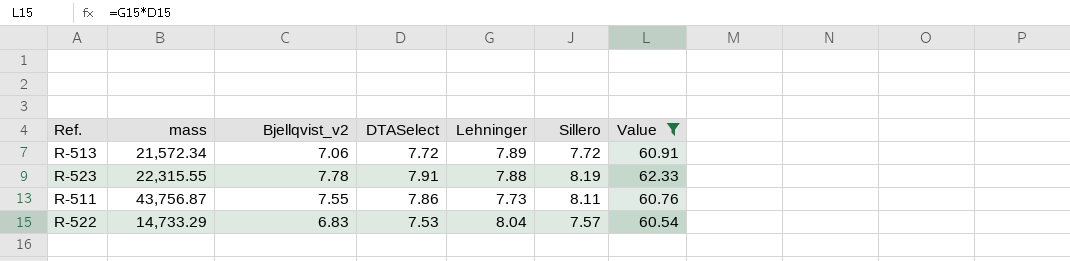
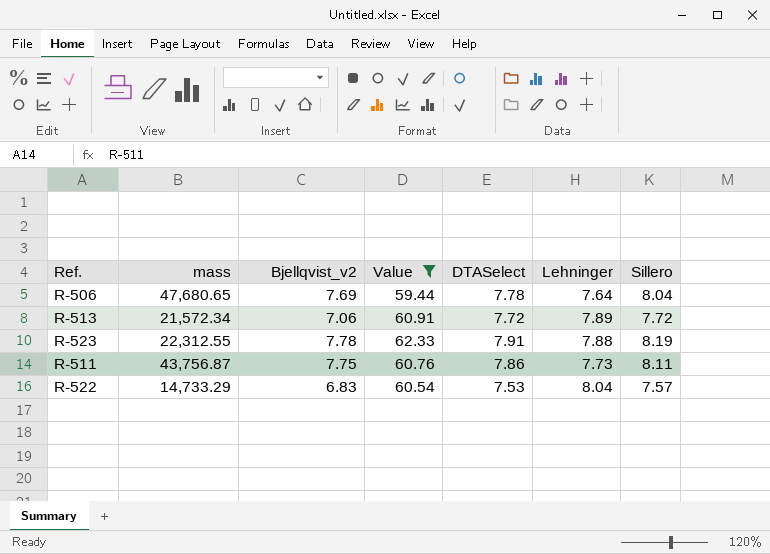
column Value | position: 7 -> 4
row R-506: none -> 47,680.65 | 7.69 | 59.44 | 7.78 | 7.64 | 8.04
R-523 | mass: 22,315.55 -> 22,312.55
R-511 | Bjellqvist_v2: 7.55 -> 7.75

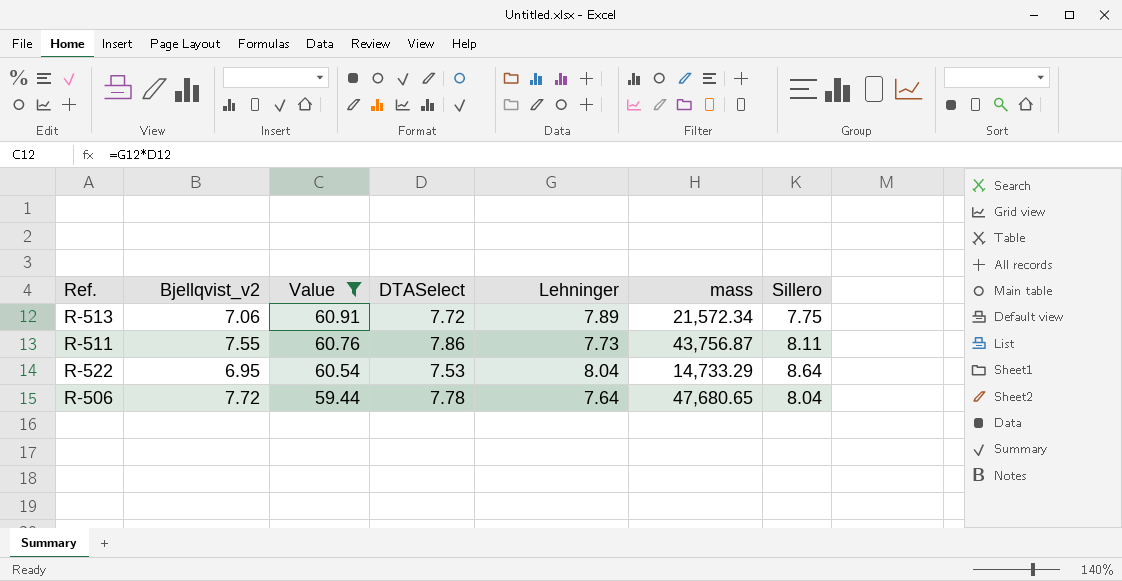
row order: none -> Value descending
column mass | position: 2 -> 6
row R-523: 22,312.55 | 7.78 | 62.33 | 7.91 | 7.88 | 8.19 -> none
R-513 | Sillero: 7.72 -> 7.75
R-511 | Bjellqvist_v2: 7.75 -> 7.55
R-522 | Bjellqvist_v2: 6.83 -> 6.95
R-522 | Sillero: 7.57 -> 8.64
R-506 | Bjellqvist_v2: 7.69 -> 7.72

